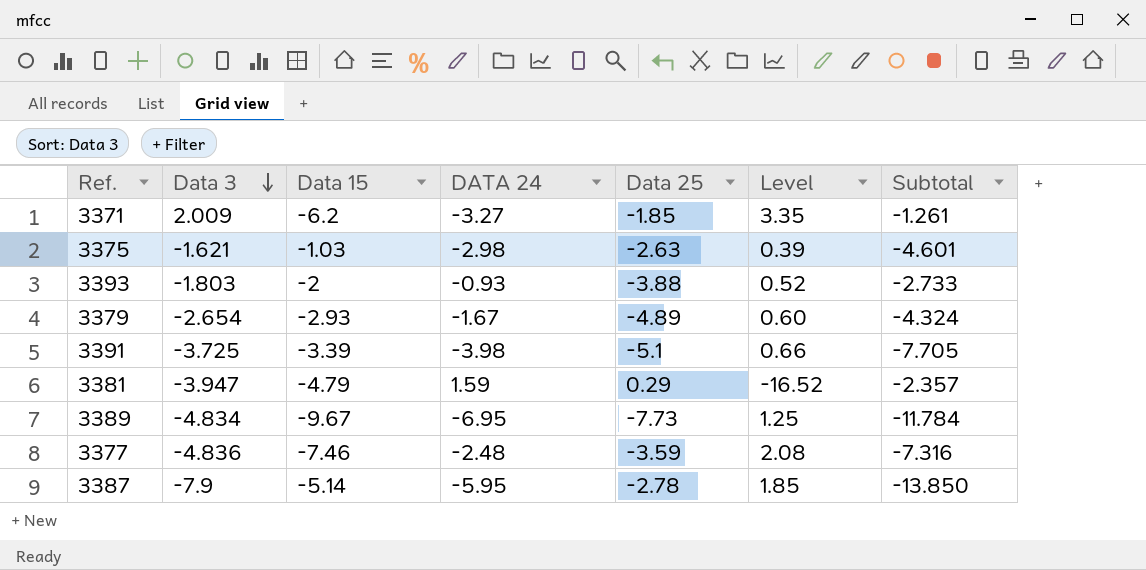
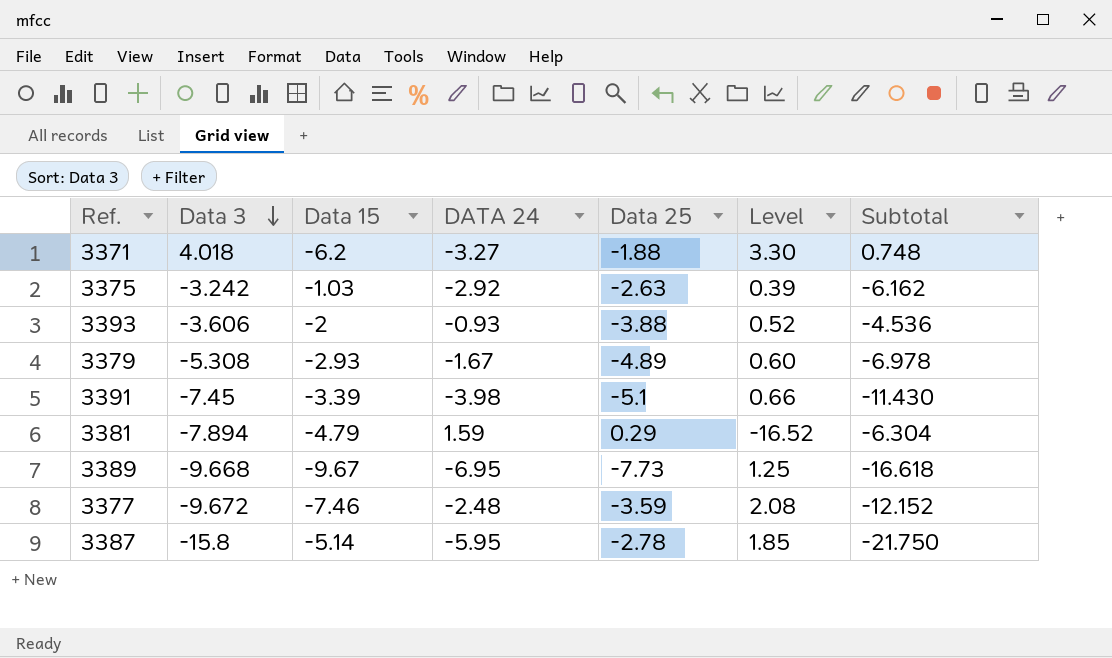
3371 | Data 3: 2.009 -> 4.018
3371 | Data 25: -1.85 -> -1.88
3371 | Level: 3.35 -> 3.30
3371 | Subtotal: -1.261 -> 0.748
3375 | Data 3: -1.621 -> -3.242
3375 | DATA 24: -2.98 -> -2.92
3375 | Subtotal: -4.601 -> -6.162
3393 | Data 3: -1.803 -> -3.606
3393 | Subtotal: -2.733 -> -4.536
3379 | Data 3: -2.654 -> -5.308
3379 | Subtotal: -4.324 -> -6.978
3391 | Data 3: -3.725 -> -7.45
3391 | Subtotal: -7.705 -> -11.430
3381 | Data 3: -3.947 -> -7.894
3381 | Subtotal: -2.357 -> -6.304
3389 | Data 3: -4.834 -> -9.668
3389 | Subtotal: -11.784 -> -16.618
3377 | Data 3: -4.836 -> -9.672
3377 | Subtotal: -7.316 -> -12.152
3387 | Data 3: -7.9 -> -15.8
3387 | Subtotal: -13.850 -> -21.750

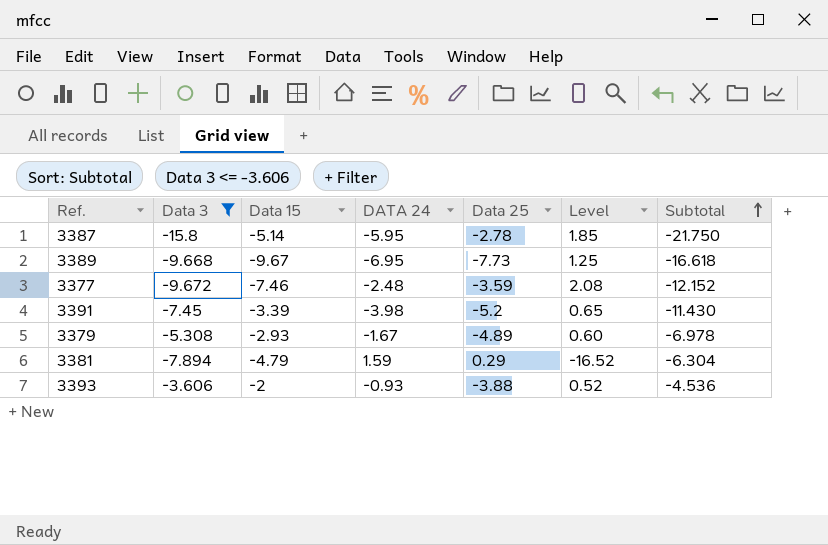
filter: none -> Data 3 <= -3.606
row order: Data 3 descending -> Subtotal ascending
3391 | Data 25: -5.1 -> -5.2
3391 | Level: 0.66 -> 0.65

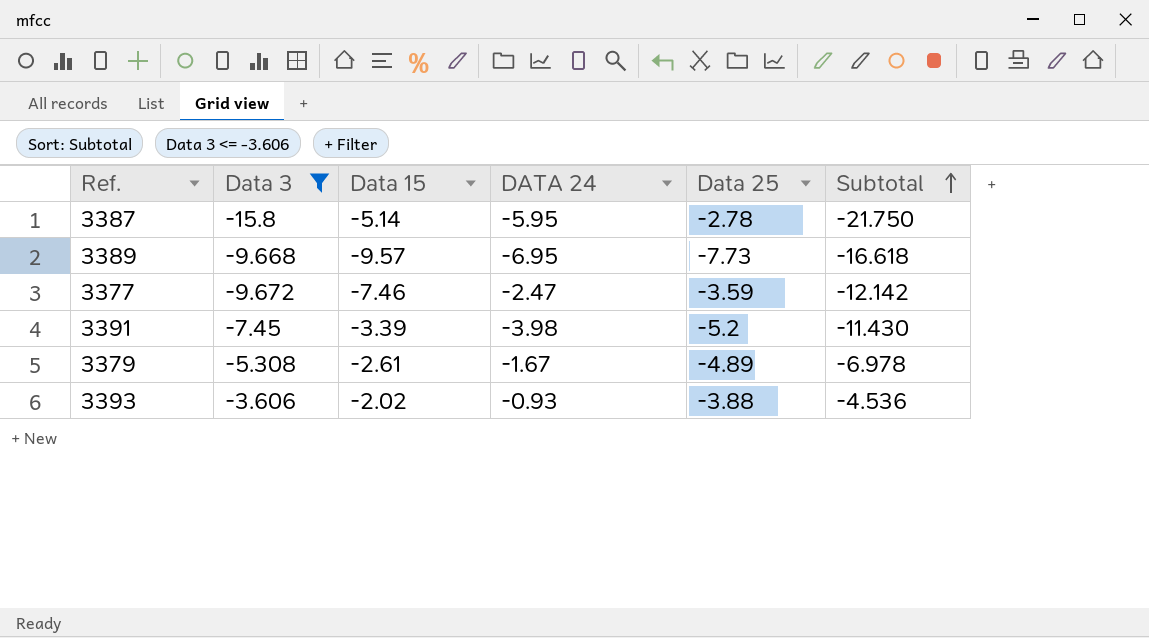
column Level | formula: [Data 15] / [Data 25] -> none
row 3381: -7.894 | -4.79 | 1.59 | 0.29 | -16.52 | -6.304 -> none
3389 | Data 15: -9.67 -> -9.57
3377 | DATA 24: -2.48 -> -2.47
3377 | Subtotal: -12.152 -> -12.142
3379 | Data 15: -2.93 -> -2.61
3393 | Data 15: -2 -> -2.02

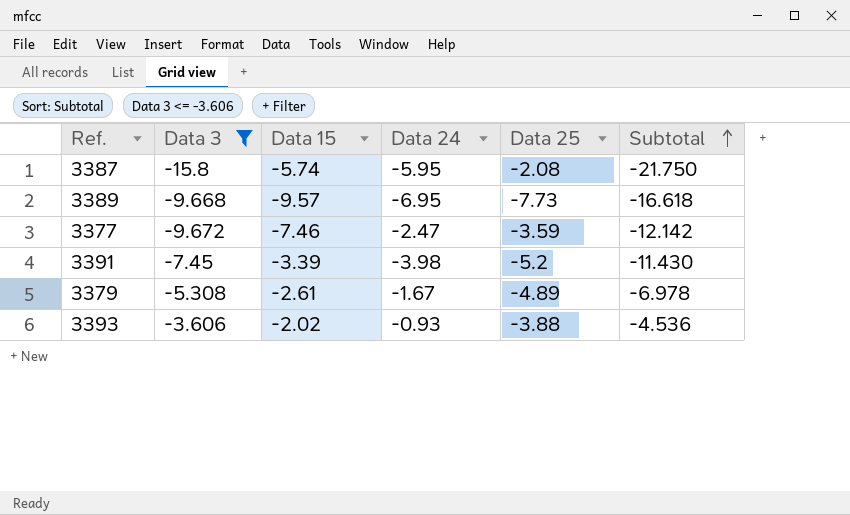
column name: DATA 24 -> Data 24
3387 | Data 15: -5.14 -> -5.74
3387 | Data 25: -2.78 -> -2.08

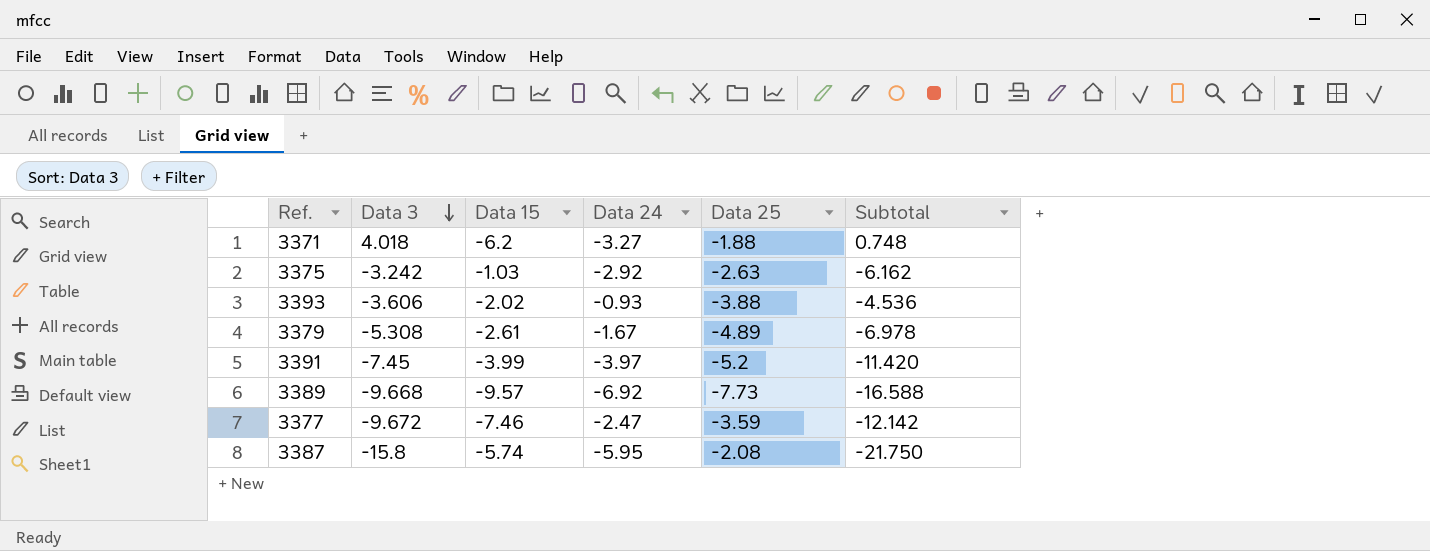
filter: Data 3 <= -3.606 -> none
row order: Subtotal ascending -> Data 3 descending
3391 | Data 15: -3.39 -> -3.99
3391 | Data 24: -3.98 -> -3.97
3391 | Subtotal: -11.430 -> -11.420
3389 | Data 24: -6.95 -> -6.92
3389 | Subtotal: -16.618 -> -16.588

